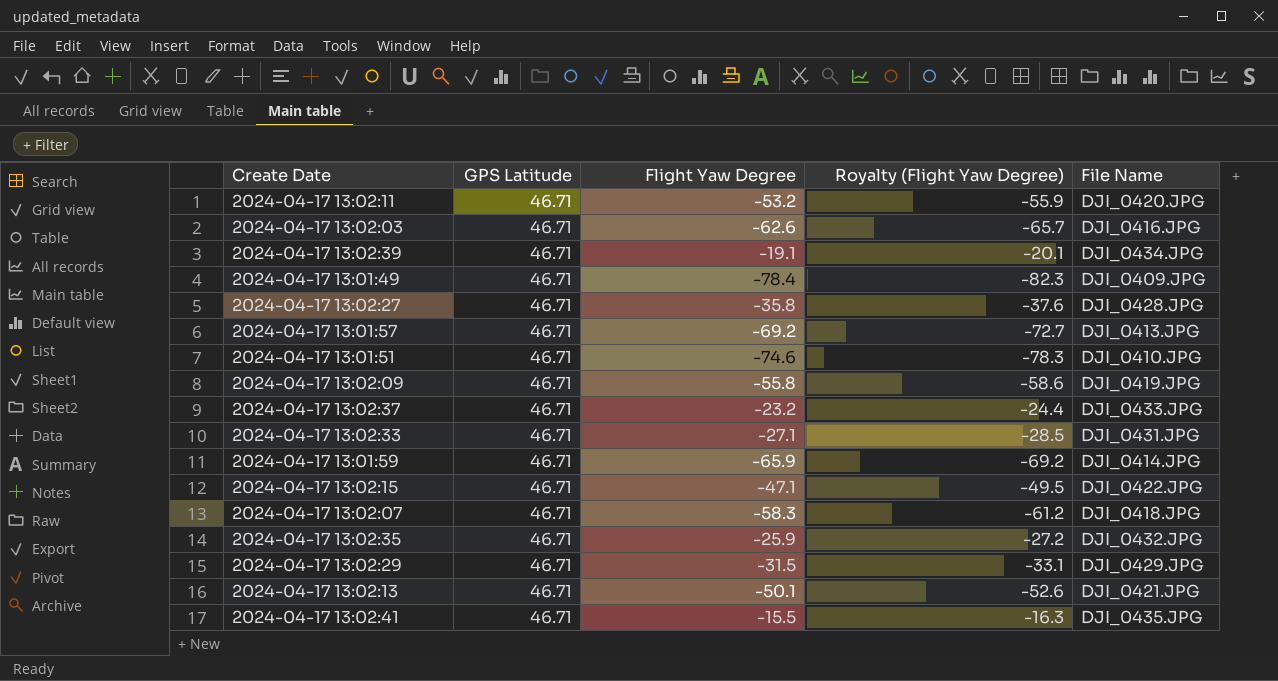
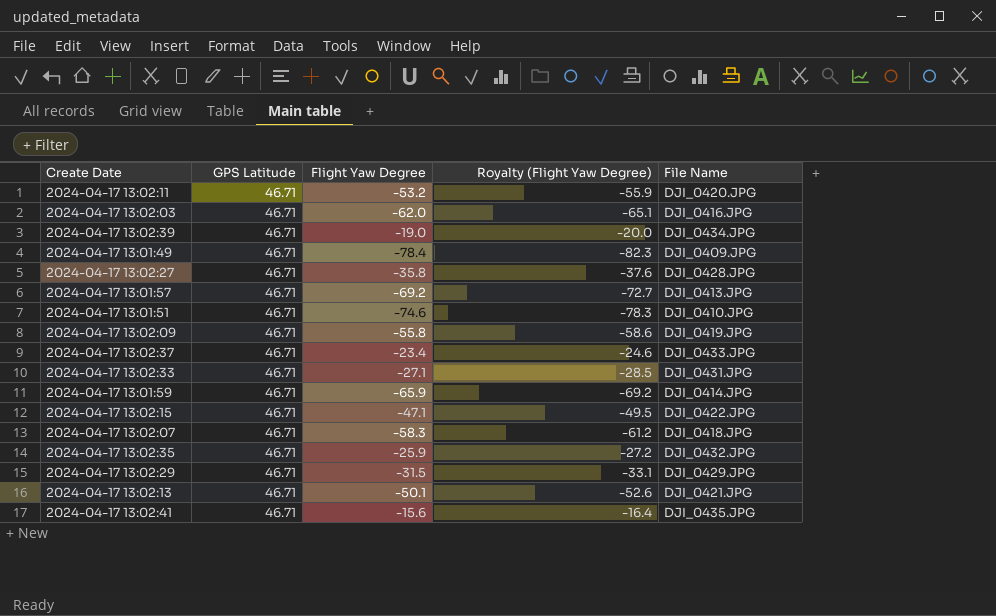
2024-04-17 13:02:03 | Flight Yaw Degree: -62.6 -> -62.0
2024-04-17 13:02:03 | Royalty (Flight Yaw Degree): -65.7 -> -65.1
2024-04-17 13:02:39 | Flight Yaw Degree: -19.1 -> -19.0
2024-04-17 13:02:39 | Royalty (Flight Yaw Degree): -20.1 -> -20.0
2024-04-17 13:02:37 | Flight Yaw Degree: -23.2 -> -23.4
2024-04-17 13:02:37 | Royalty (Flight Yaw Degree): -24.4 -> -24.6
2024-04-17 13:02:41 | Flight Yaw Degree: -15.5 -> -15.6
2024-04-17 13:02:41 | Royalty (Flight Yaw Degree): -16.3 -> -16.4

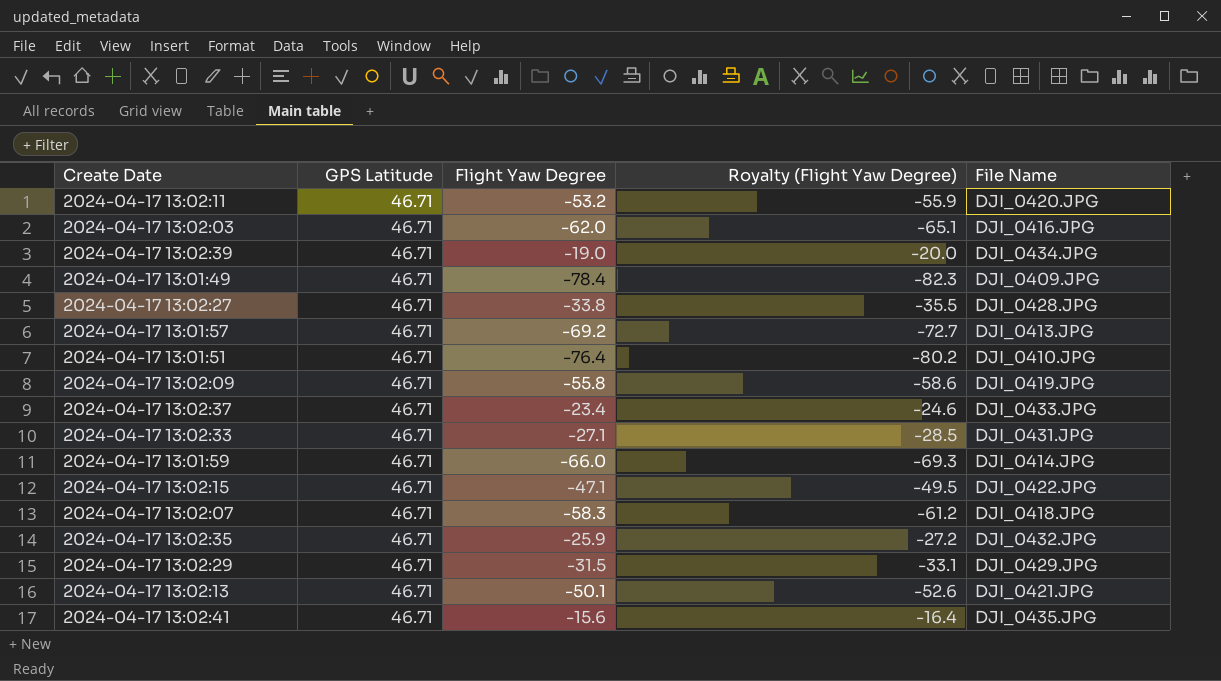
2024-04-17 13:02:27 | Flight Yaw Degree: -35.8 -> -33.8
2024-04-17 13:02:27 | Royalty (Flight Yaw Degree): -37.6 -> -35.5
2024-04-17 13:01:51 | Flight Yaw Degree: -74.6 -> -76.4
2024-04-17 13:01:51 | Royalty (Flight Yaw Degree): -78.3 -> -80.2
2024-04-17 13:01:59 | Flight Yaw Degree: -65.9 -> -66.0
2024-04-17 13:01:59 | Royalty (Flight Yaw Degree): -69.2 -> -69.3

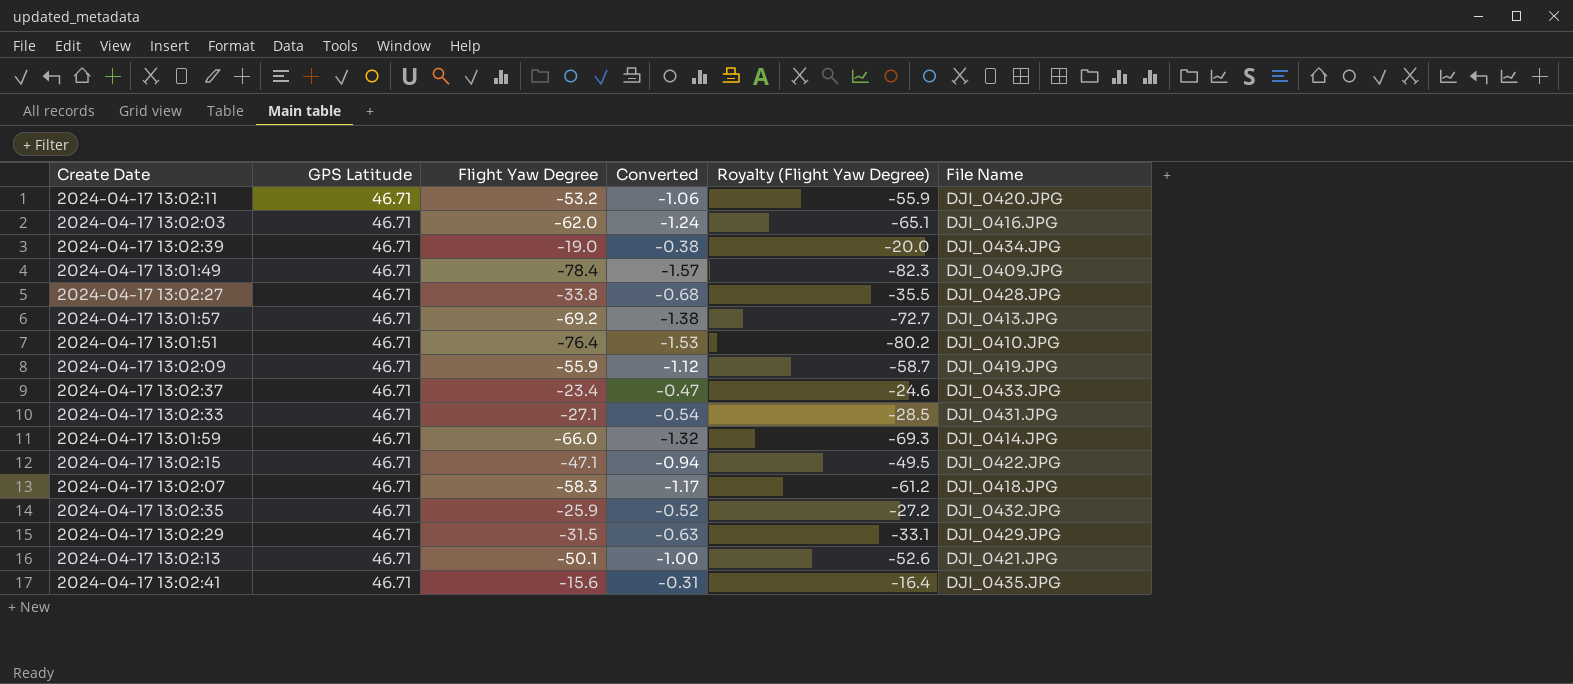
column Converted | formula: none -> [Flight Yaw Degree] * 0.02
2024-04-17 13:02:09 | Flight Yaw Degree: -55.8 -> -55.9
2024-04-17 13:02:09 | Royalty (Flight Yaw Degree): -58.6 -> -58.7

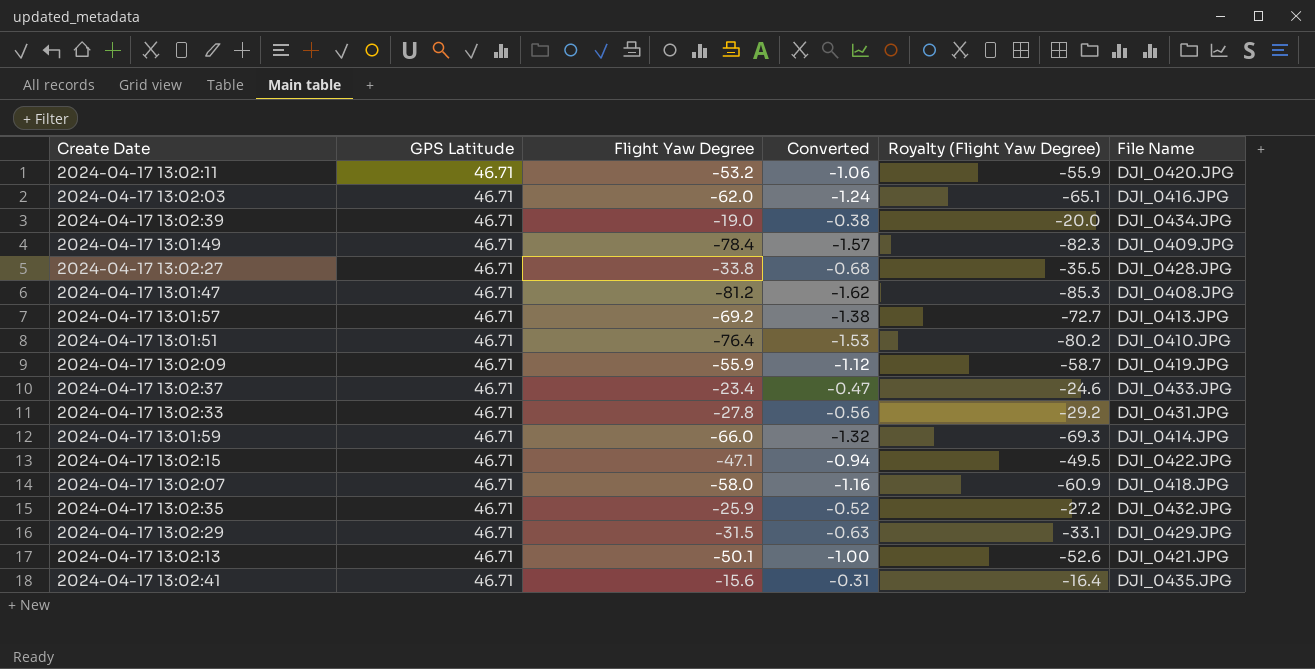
row 2024-04-17 13:01:47: none -> 46.71 | -81.2 | -1.62 | -85.3 | DJI_0408.JPG
2024-04-17 13:02:33 | Flight Yaw Degree: -27.1 -> -27.8
2024-04-17 13:02:33 | Converted: -0.54 -> -0.56
2024-04-17 13:02:33 | Royalty (Flight Yaw Degree): -28.5 -> -29.2
2024-04-17 13:02:07 | Flight Yaw Degree: -58.3 -> -58.0
2024-04-17 13:02:07 | Converted: -1.17 -> -1.16
2024-04-17 13:02:07 | Royalty (Flight Yaw Degree): -61.2 -> -60.9

